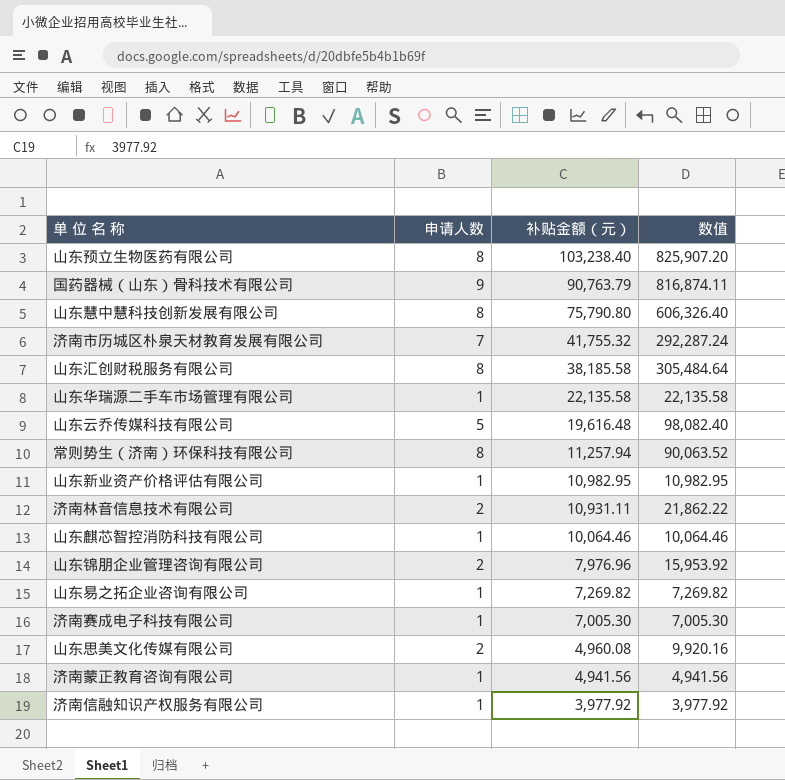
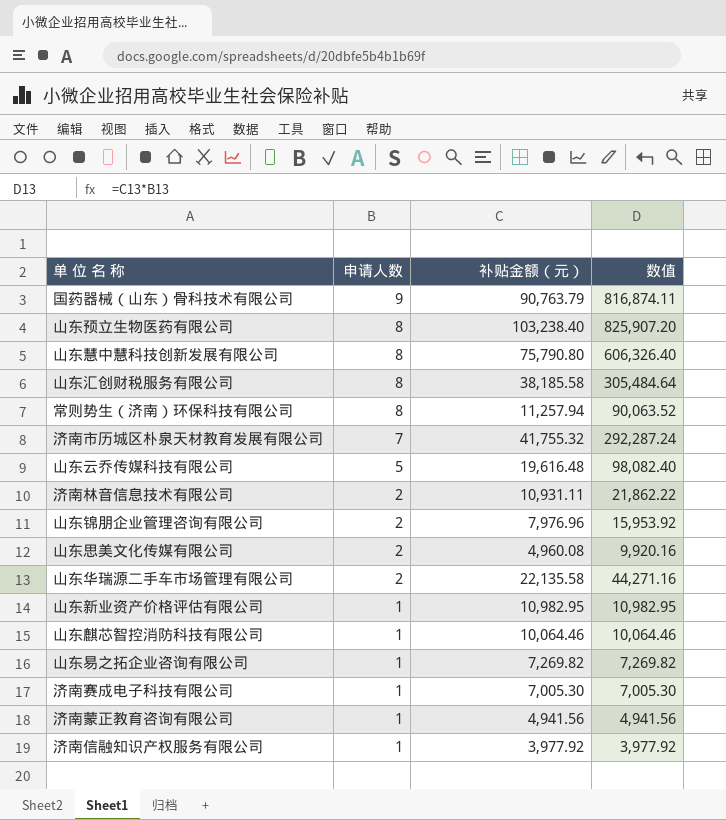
row order: 补贴金额（元） descending -> 申请人数 descending
山东华瑞源二手车市场管理有限公司 | 申请人数: 1 -> 2
山东华瑞源二手车市场管理有限公司 | 数值: 22,135.58 -> 44,271.16

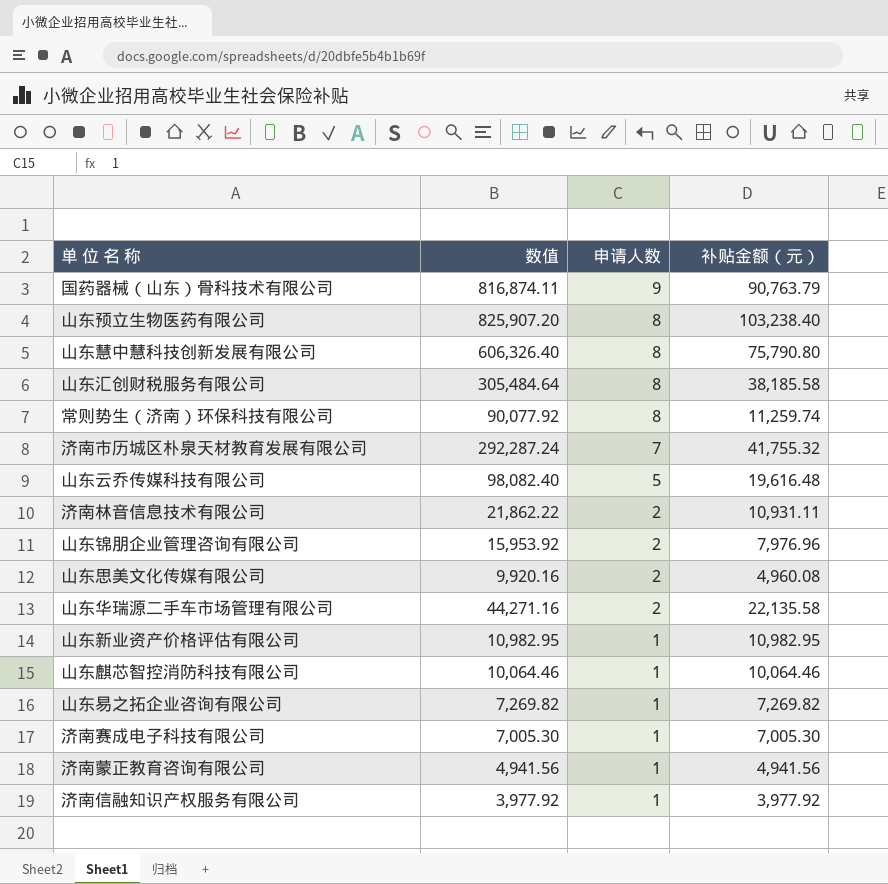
column 数值 | position: 4 -> 2
常则势生（济南）环保科技有限公司 | 数值: 90,063.52 -> 90,077.92
常则势生（济南）环保科技有限公司 | 补贴金额（元）: 11,257.94 -> 11,259.74

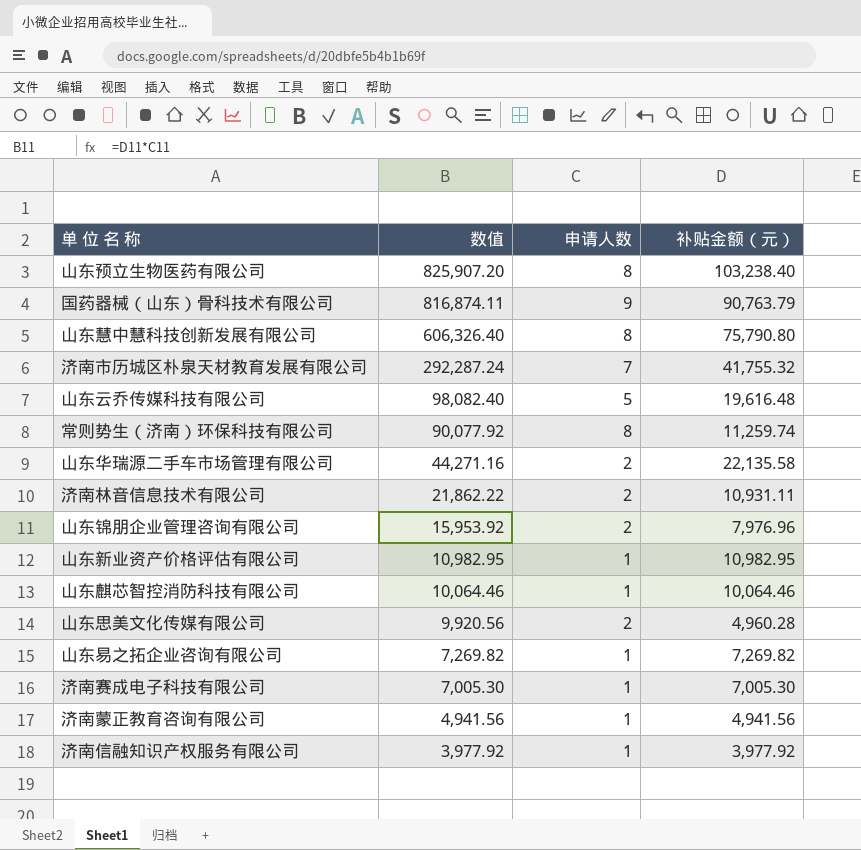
row order: 申请人数 descending -> 数值 descending
row 山东汇创财税服务有限公司: 305,484.64 | 8 | 38,185.58 -> none
山东思美文化传媒有限公司 | 数值: 9,920.16 -> 9,920.56
山东思美文化传媒有限公司 | 补贴金额（元）: 4,960.08 -> 4,960.28

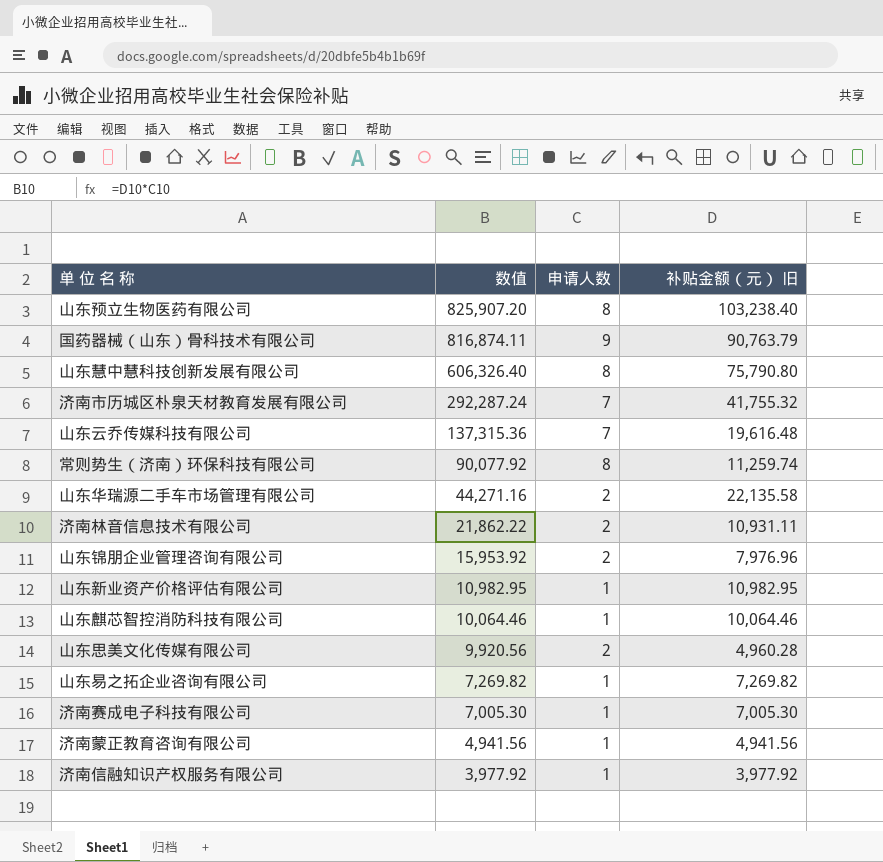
column name: 补贴金额（元） -> 补贴金额（元） 旧
山东云乔传媒科技有限公司 | 数值: 98,082.40 -> 137,315.36
山东云乔传媒科技有限公司 | 申请人数: 5 -> 7

